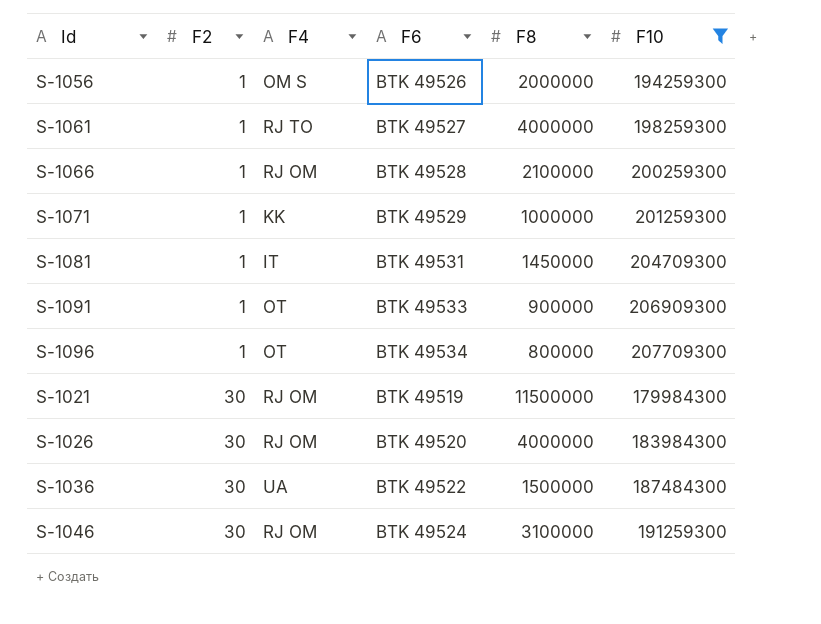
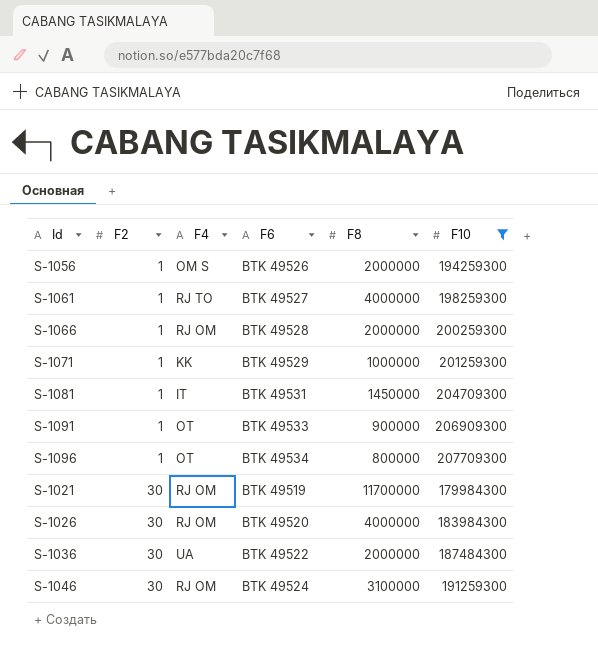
S-1066 | F8: 2100000 -> 2000000
S-1021 | F8: 11500000 -> 11700000
S-1036 | F8: 1500000 -> 2000000

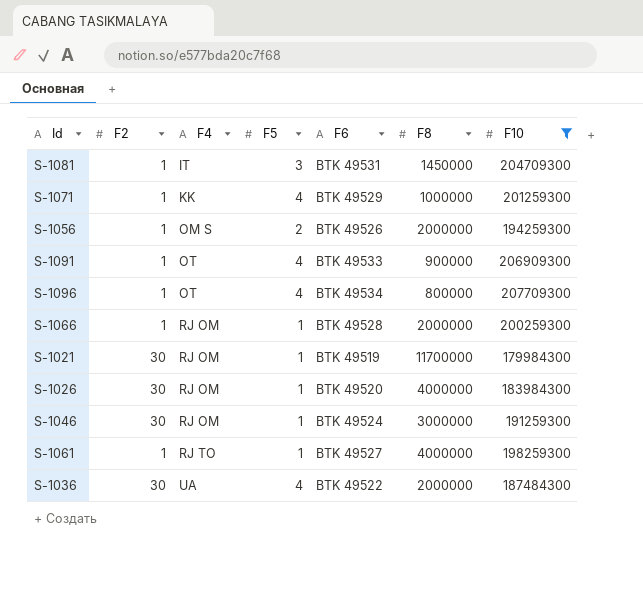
row order: F2 ascending -> F4 ascending
column F5 | position: none -> 4
S-1046 | F8: 3100000 -> 3000000

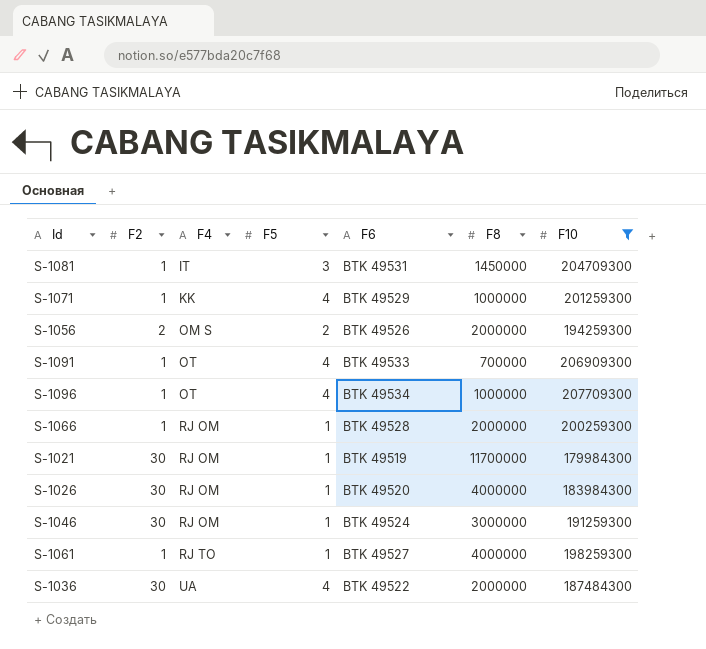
S-1056 | F2: 1 -> 2
S-1091 | F8: 900000 -> 700000
S-1096 | F8: 800000 -> 1000000

